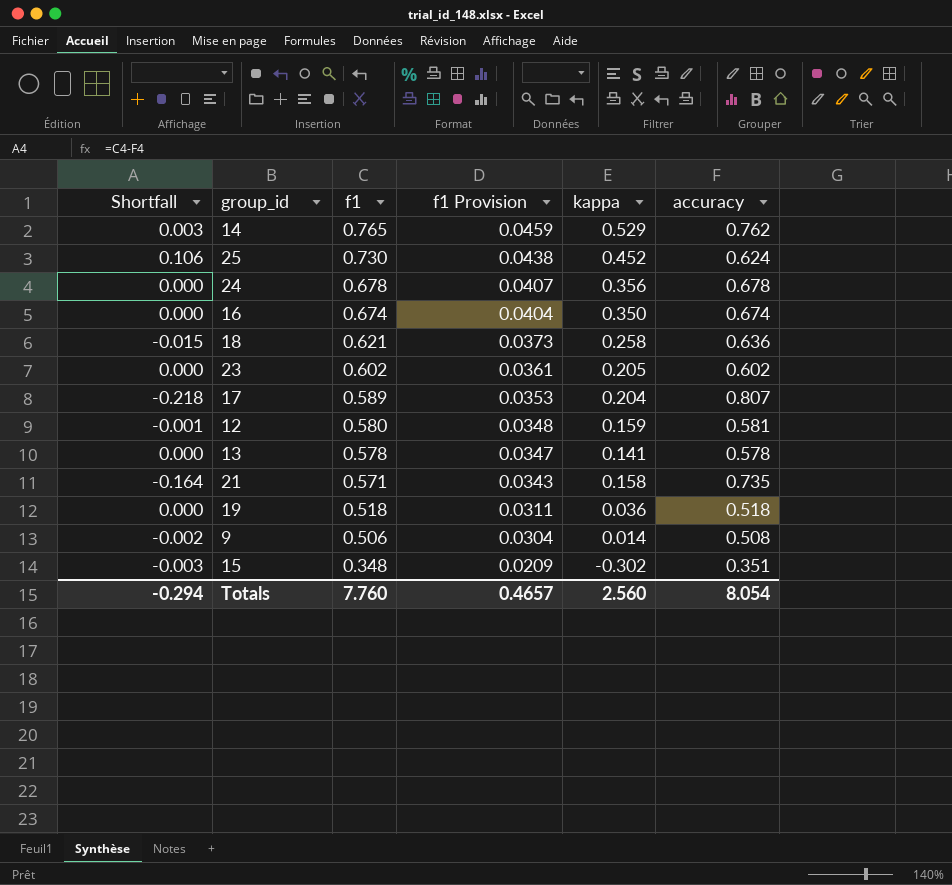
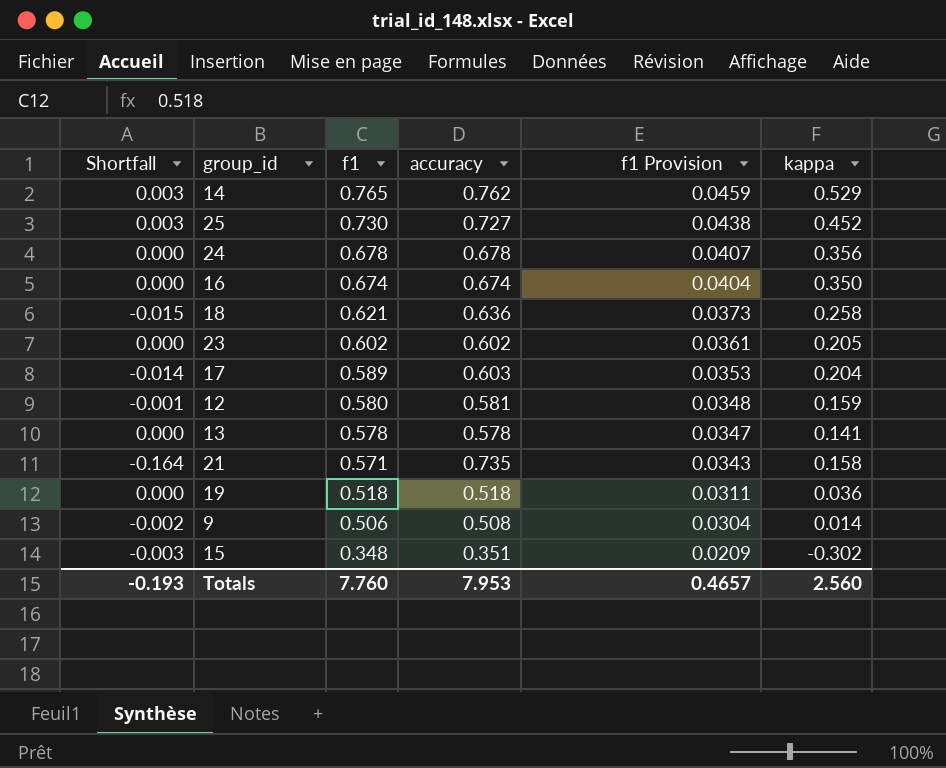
column accuracy | position: 6 -> 4
25 | Shortfall: 0.106 -> 0.003
25 | accuracy: 0.624 -> 0.727
17 | Shortfall: -0.218 -> -0.014
17 | accuracy: 0.807 -> 0.603
Totals | Shortfall: -0.294 -> -0.193
Totals | accuracy: 8.054 -> 7.953

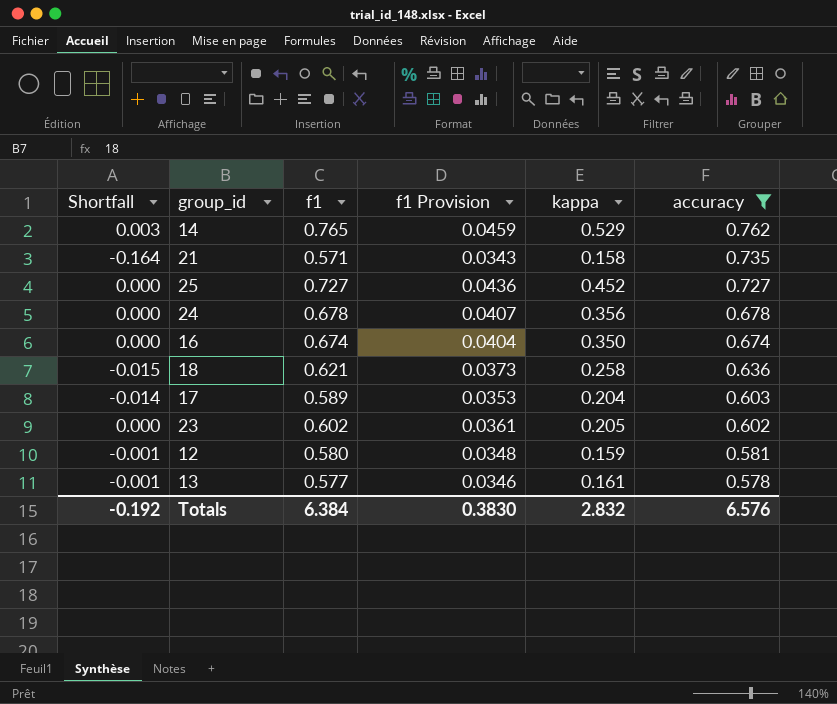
filter: none -> accuracy >= 0.578
row order: f1 descending -> accuracy descending
column accuracy | position: 4 -> 6
25 | Shortfall: 0.003 -> 0.000
25 | f1: 0.730 -> 0.727
25 | f1 Provision: 0.0438 -> 0.0436
13 | Shortfall: 0.000 -> -0.001
13 | f1: 0.578 -> 0.577
13 | f1 Provision: 0.0347 -> 0.0346
13 | kappa: 0.141 -> 0.161
Totals | Shortfall: -0.193 -> -0.192
Totals | f1: 7.760 -> 6.384
Totals | f1 Provision: 0.4657 -> 0.3830
Totals | kappa: 2.560 -> 2.832
Totals | accuracy: 7.953 -> 6.576

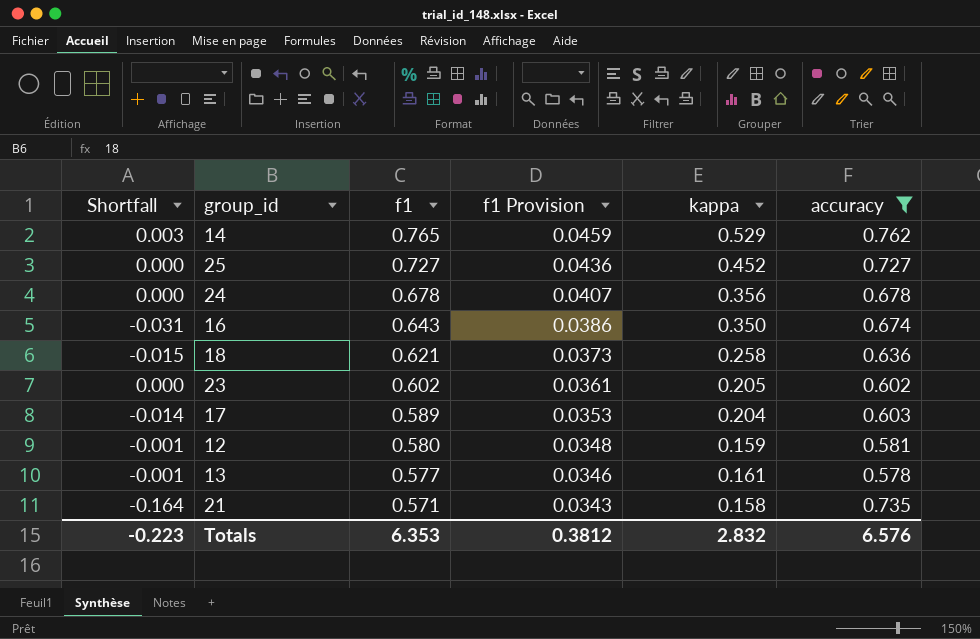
row order: accuracy descending -> f1 descending
16 | Shortfall: 0.000 -> -0.031
16 | f1: 0.674 -> 0.643
16 | f1 Provision: 0.0404 -> 0.0386
Totals | Shortfall: -0.192 -> -0.223
Totals | f1: 6.384 -> 6.353
Totals | f1 Provision: 0.3830 -> 0.3812

